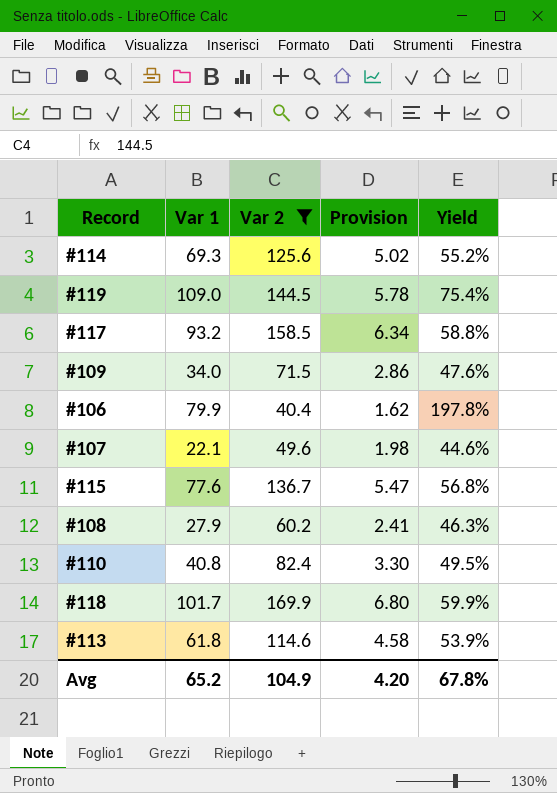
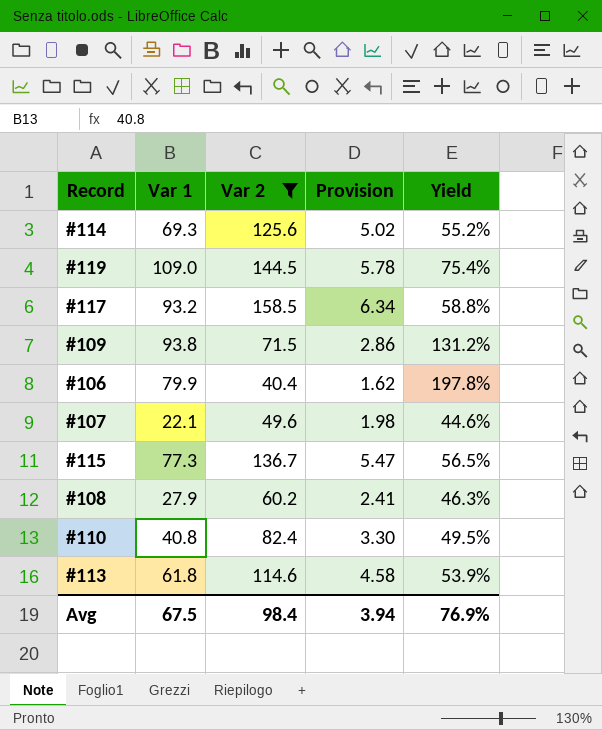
row #118: 101.7 | 169.9 | 6.80 | 59.9% -> none
#109 | Var 1: 34.0 -> 93.8
#109 | Yield: 47.6% -> 131.2%
#115 | Var 1: 77.6 -> 77.3
#115 | Yield: 56.8% -> 56.5%
Avg | Var 1: 65.2 -> 67.5
Avg | Var 2: 104.9 -> 98.4
Avg | Provision: 4.20 -> 3.94
Avg | Yield: 67.8% -> 76.9%

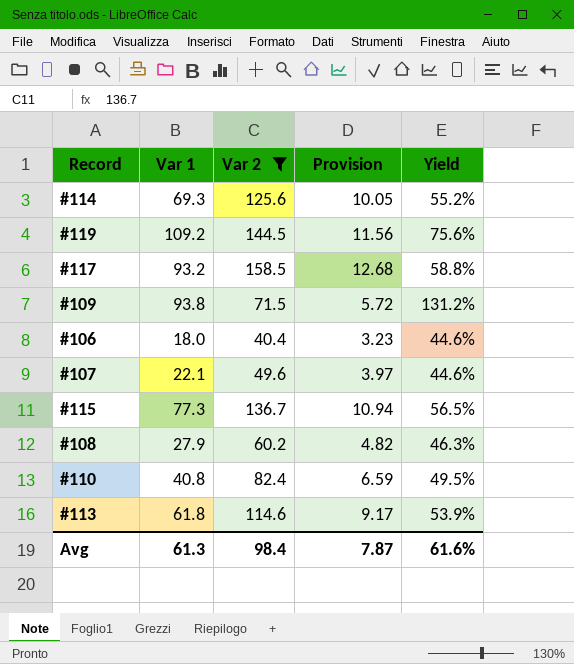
column Provision | formula: [Var 2] * 0.04 -> [Var 2] * 0.08
#119 | Var 1: 109.0 -> 109.2
#119 | Yield: 75.4% -> 75.6%
#106 | Var 1: 79.9 -> 18.0
#106 | Yield: 197.8% -> 44.6%
Avg | Var 1: 67.5 -> 61.3
Avg | Provision: 3.94 -> 7.87
Avg | Yield: 76.9% -> 61.6%

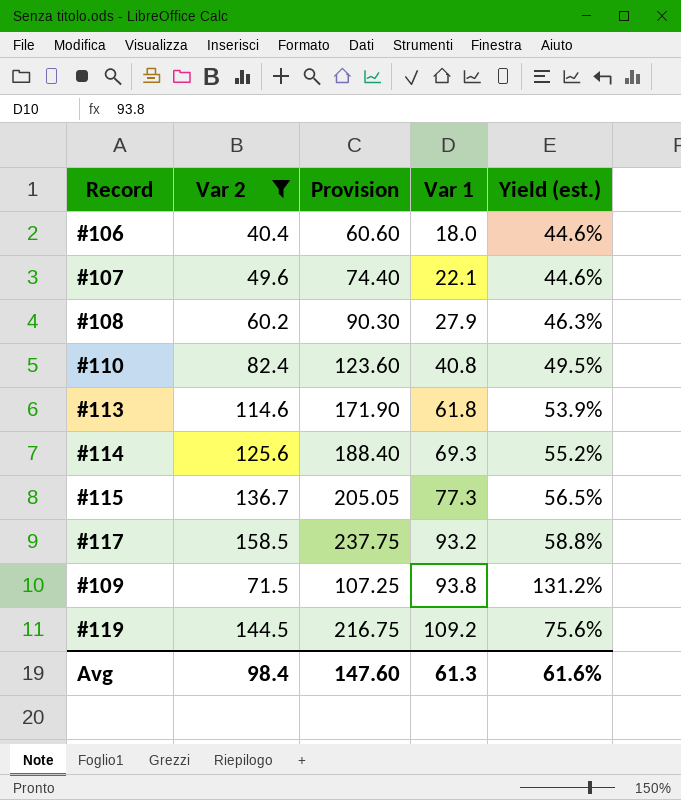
row order: none -> Var 1 ascending
column Provision | formula: [Var 2] * 0.08 -> [Var 2] * 1.5
column Var 1 | position: 2 -> 4
column name: Yield -> Yield (est.)
Avg | Provision: 7.87 -> 147.60

